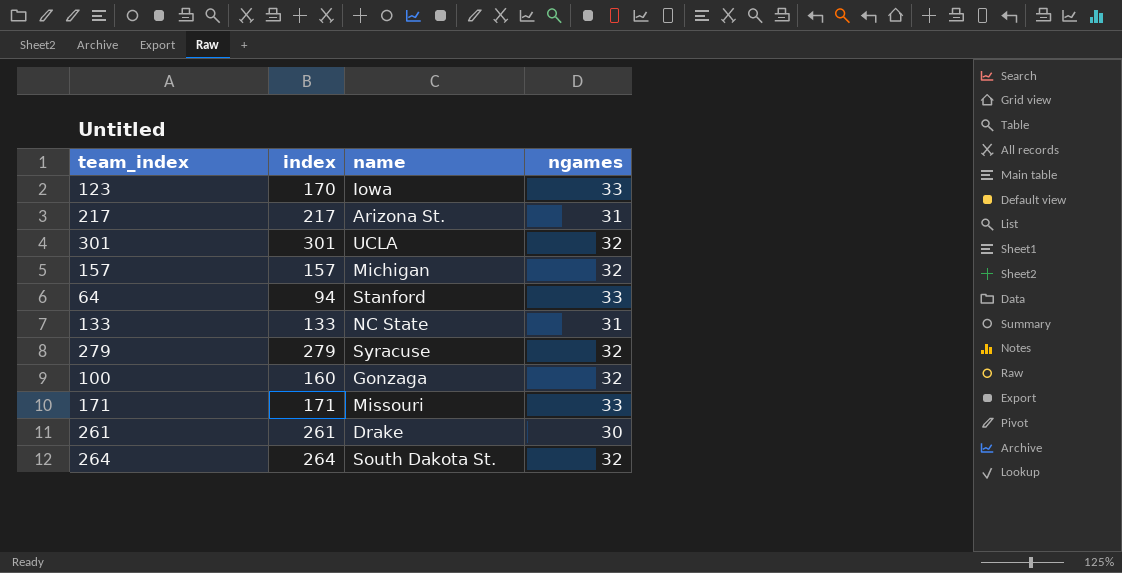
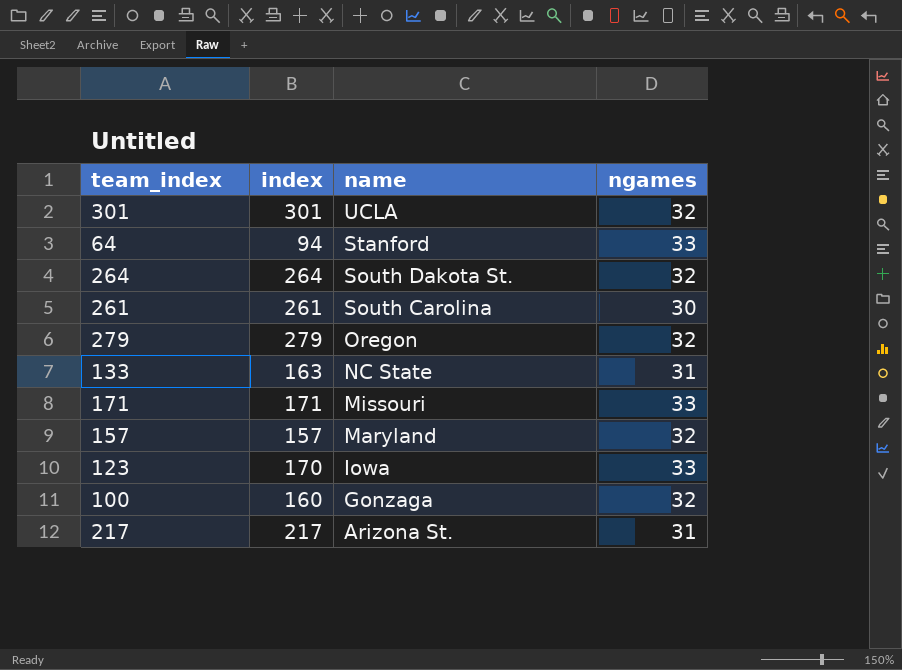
row order: none -> name descending
261 | name: Drake -> South Carolina
279 | name: Syracuse -> Oregon
133 | index: 133 -> 163
157 | name: Michigan -> Maryland

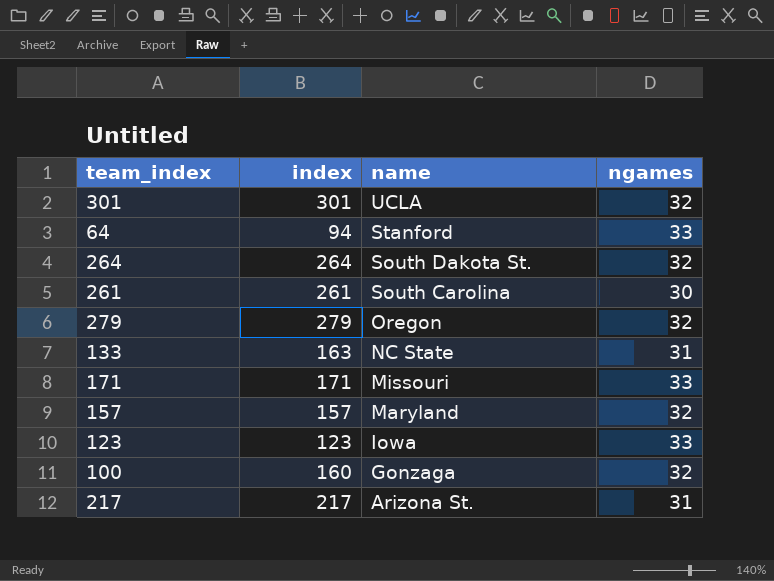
123 | index: 170 -> 123

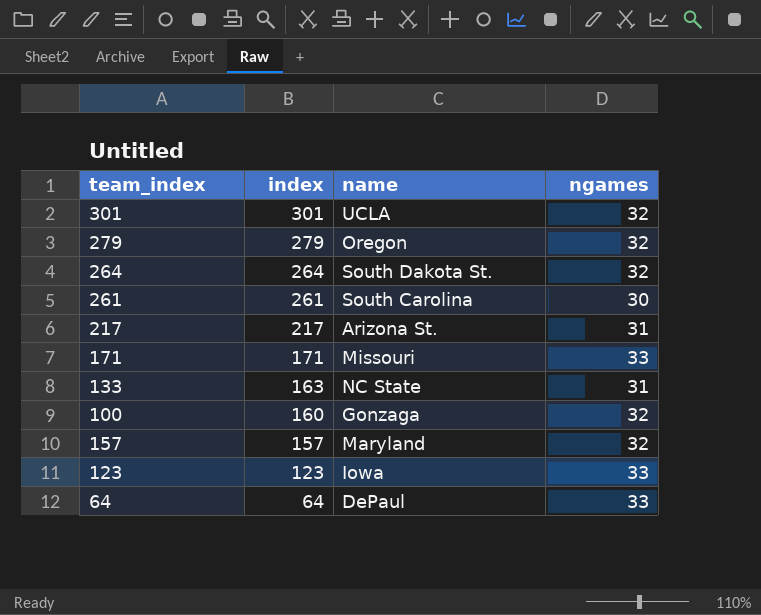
row order: name descending -> index descending
64 | index: 94 -> 64
64 | name: Stanford -> DePaul

